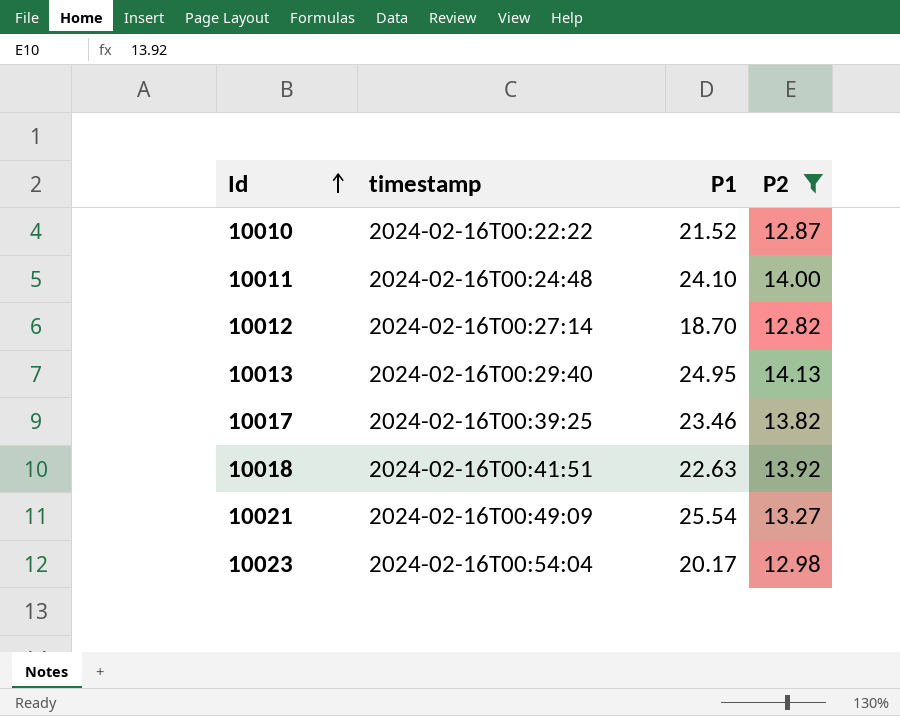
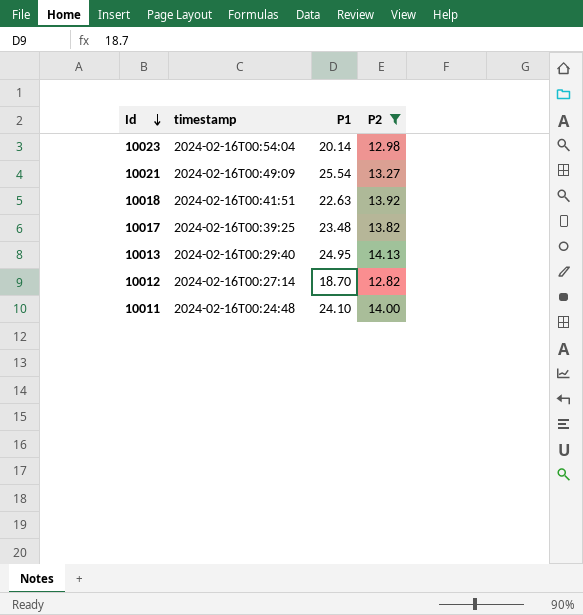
row order: Id ascending -> Id descending
row 10010: 2024-02-16T00:22:22 | 21.52 | 12.87 -> none
10023 | P1: 20.17 -> 20.14
10017 | P1: 23.46 -> 23.48

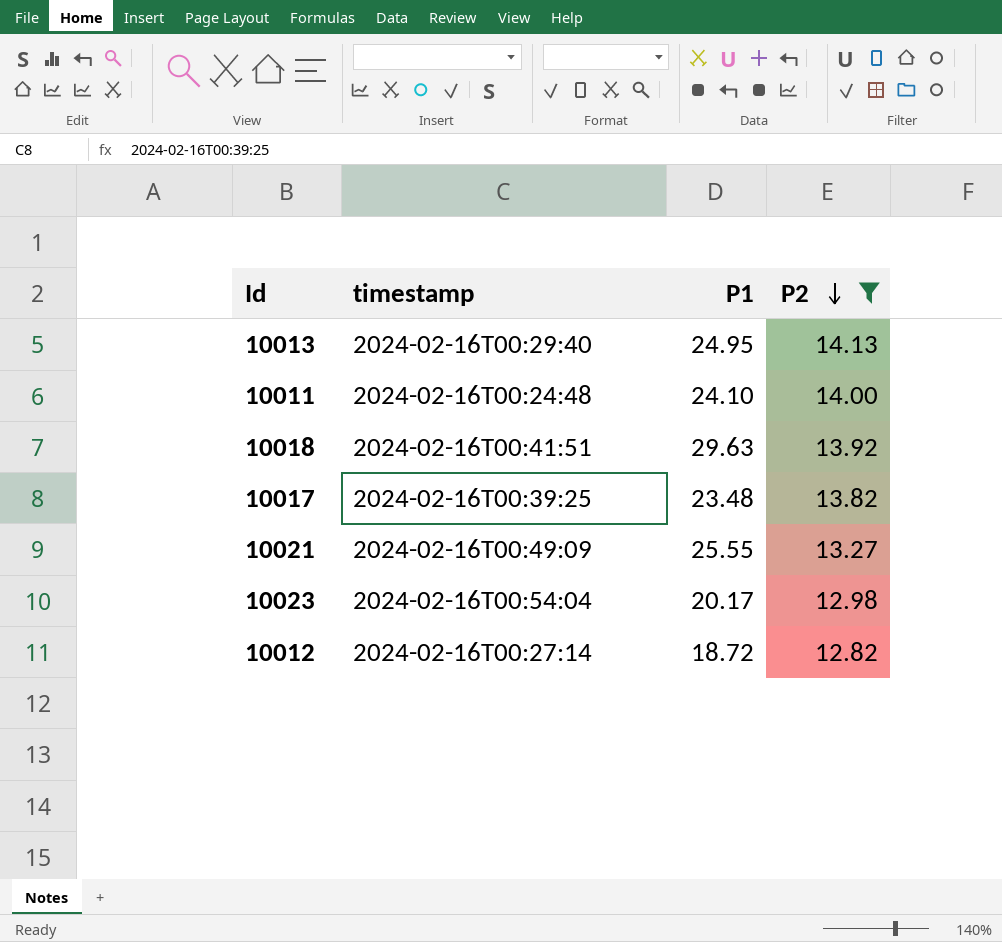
row order: Id descending -> P2 descending
10018 | P1: 22.63 -> 29.63
10021 | P1: 25.54 -> 25.55
10023 | P1: 20.14 -> 20.17
10012 | P1: 18.70 -> 18.72

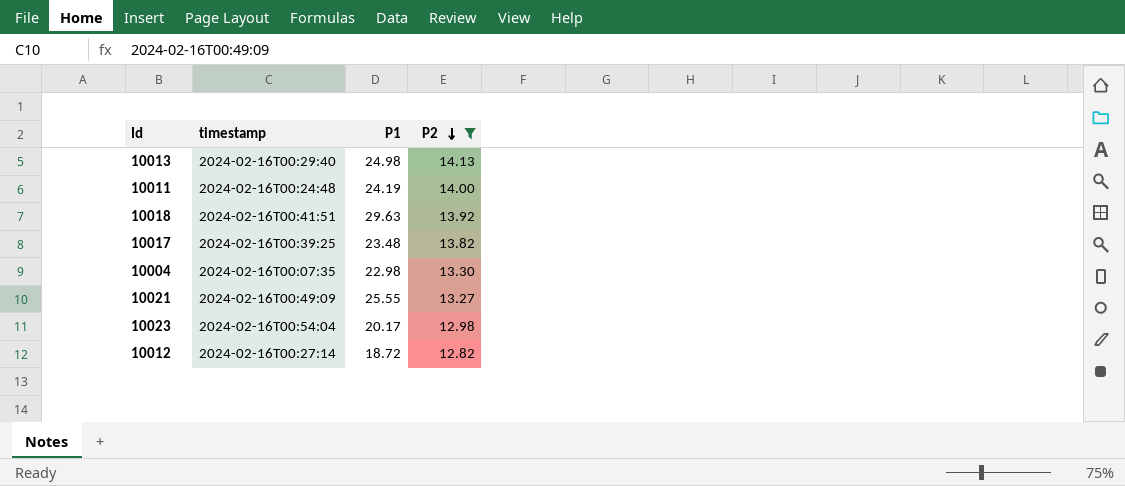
10013 | P1: 24.95 -> 24.98
10011 | P1: 24.10 -> 24.19
row 10004: none -> 2024-02-16T00:07:35 | 22.98 | 13.30

